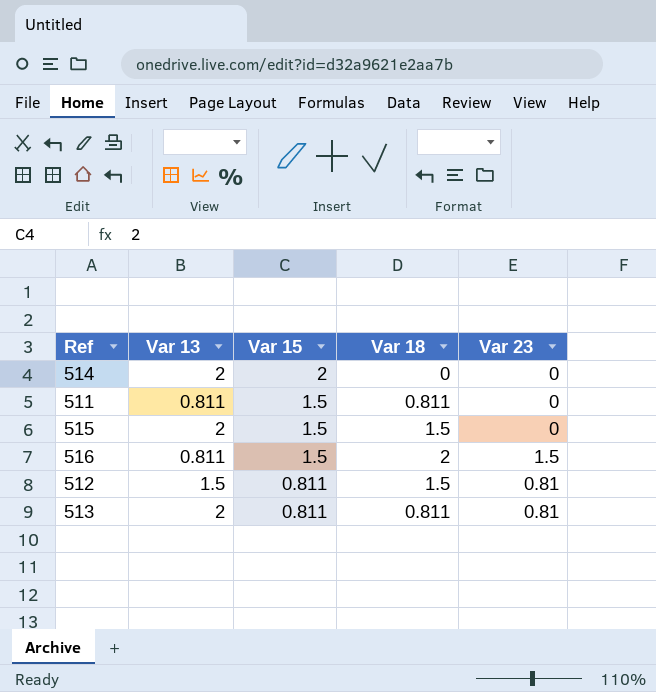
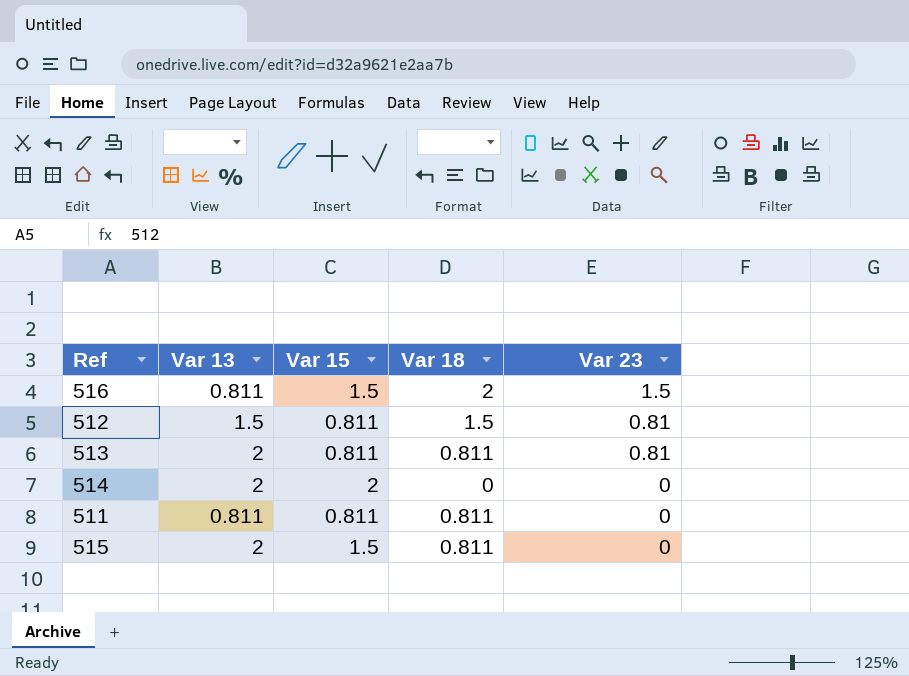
row order: Var 15 descending -> Var 23 descending
511 | Var 15: 1.5 -> 0.811
515 | Var 18: 1.5 -> 0.811

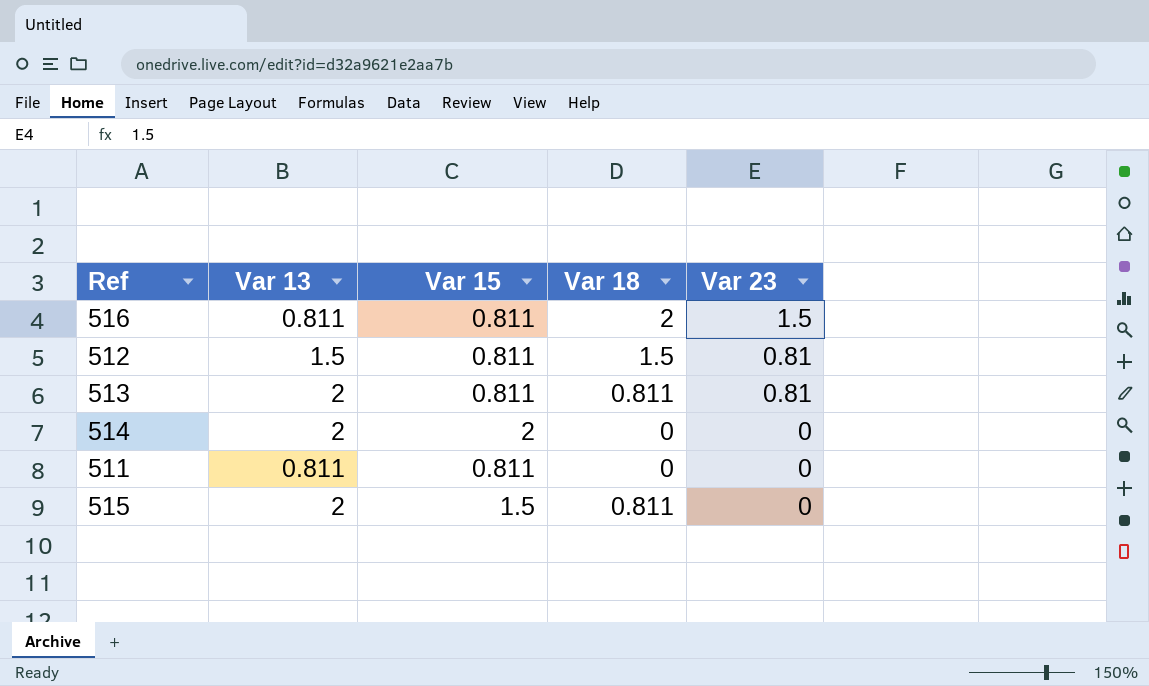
516 | Var 15: 1.5 -> 0.811
511 | Var 18: 0.811 -> 0

